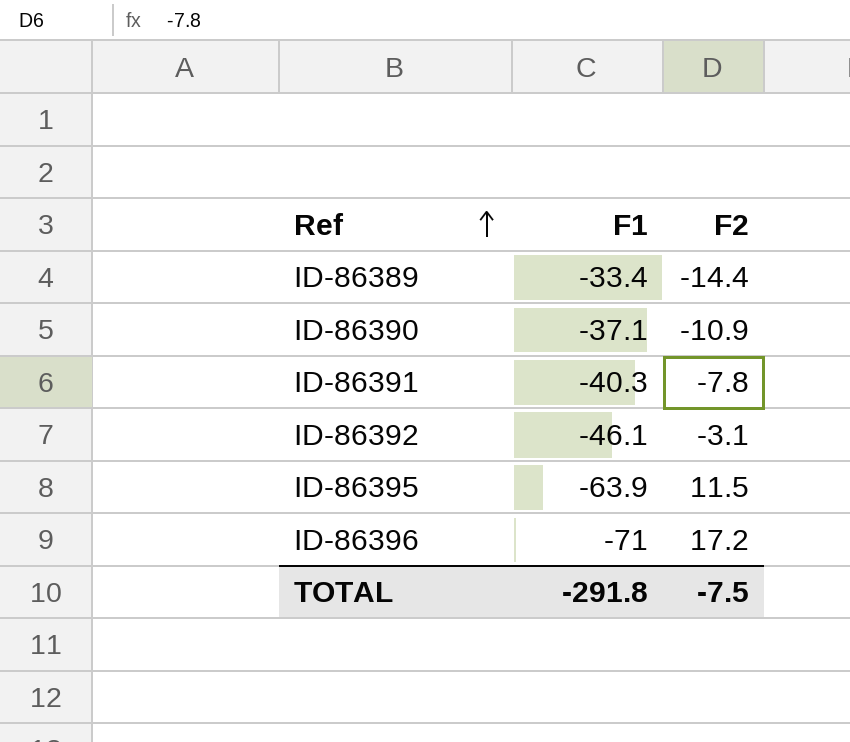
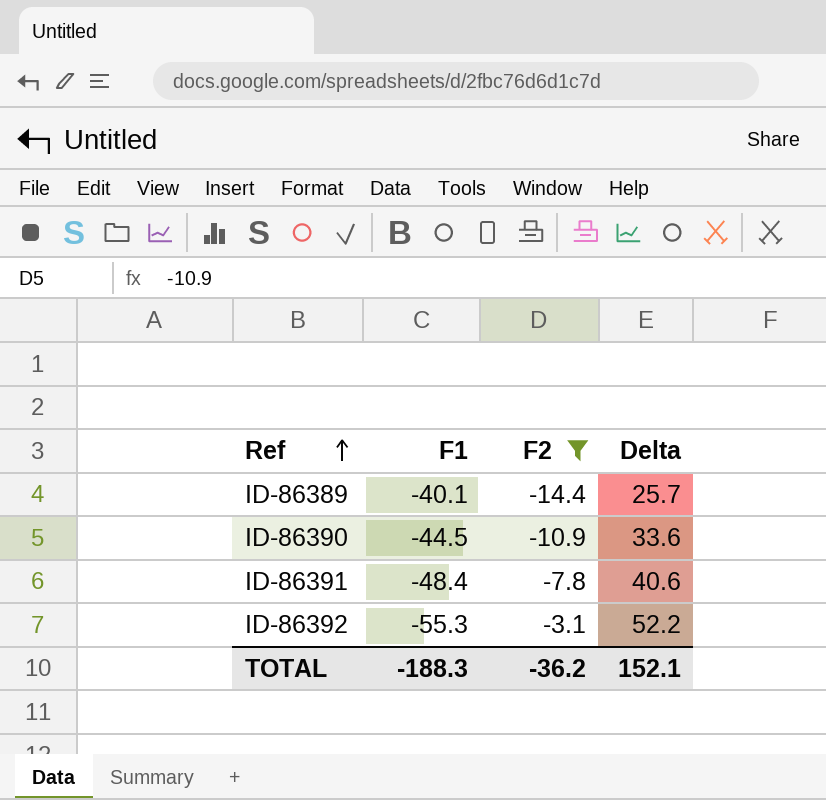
filter: none -> F2 <= -3.1
column Delta | formula: none -> [F2] - [F1]
ID-86389 | F1: -33.4 -> -40.1
ID-86390 | F1: -37.1 -> -44.5
ID-86391 | F1: -40.3 -> -48.4
ID-86392 | F1: -46.1 -> -55.3
TOTAL | F1: -291.8 -> -188.3
TOTAL | F2: -7.5 -> -36.2

